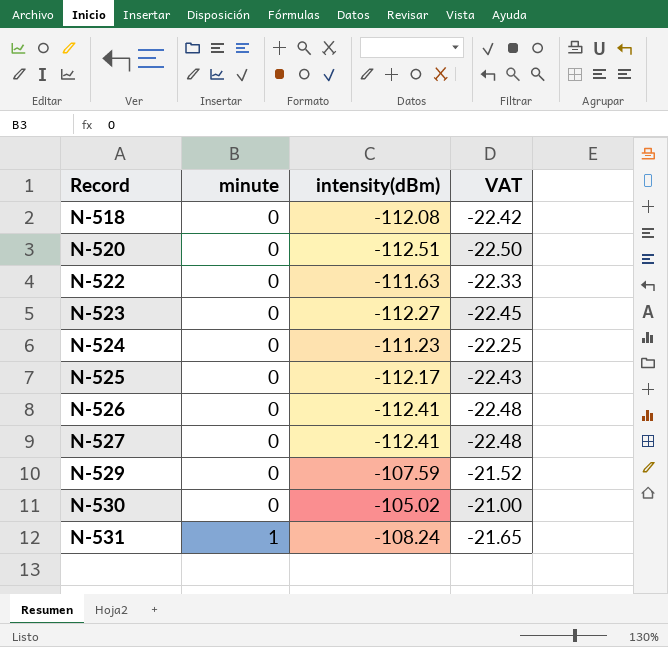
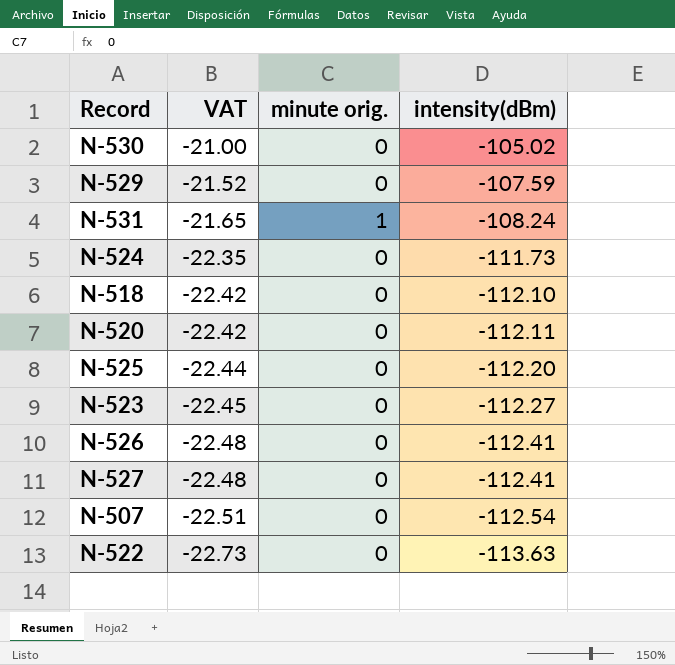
row order: Record ascending -> VAT descending
column VAT | position: 4 -> 2
column name: minute -> minute orig.
N-524 | VAT: -22.25 -> -22.35
N-524 | intensity(dBm): -111.23 -> -111.73
N-518 | intensity(dBm): -112.08 -> -112.10
N-520 | VAT: -22.50 -> -22.42
N-520 | intensity(dBm): -112.51 -> -112.11
N-525 | VAT: -22.43 -> -22.44
N-525 | intensity(dBm): -112.17 -> -112.20
row N-507: none -> -22.51 | 0 | -112.54
N-522 | VAT: -22.33 -> -22.73
N-522 | intensity(dBm): -111.63 -> -113.63

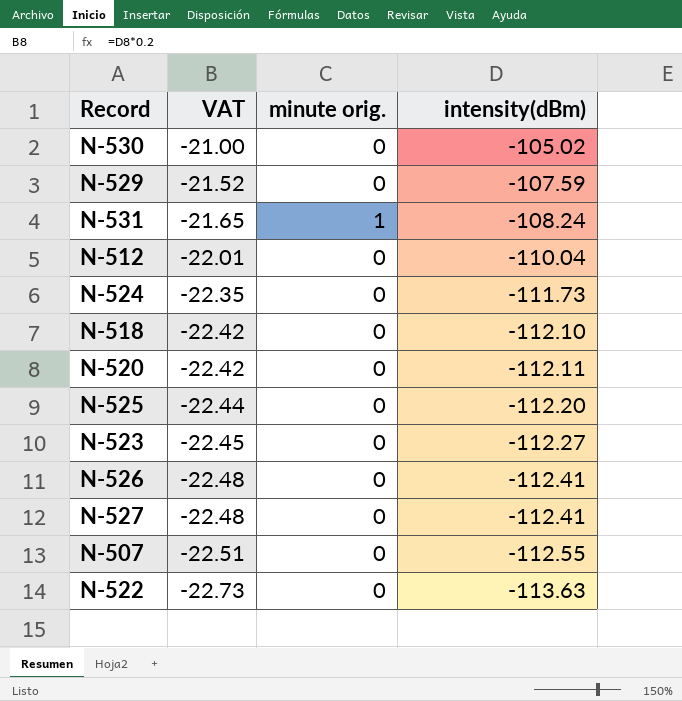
row N-512: none -> -22.01 | 0 | -110.04
N-507 | intensity(dBm): -112.54 -> -112.55

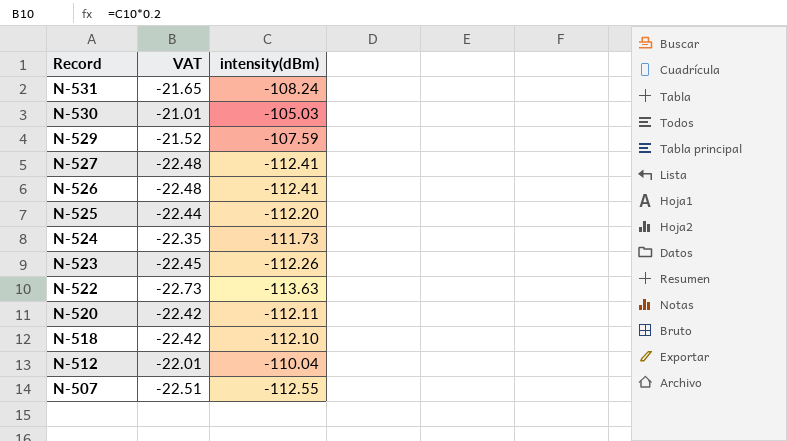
row order: VAT descending -> Record descending
column minute orig. | position: 3 -> none
N-530 | VAT: -21.00 -> -21.01
N-530 | intensity(dBm): -105.02 -> -105.03
N-523 | intensity(dBm): -112.27 -> -112.26

